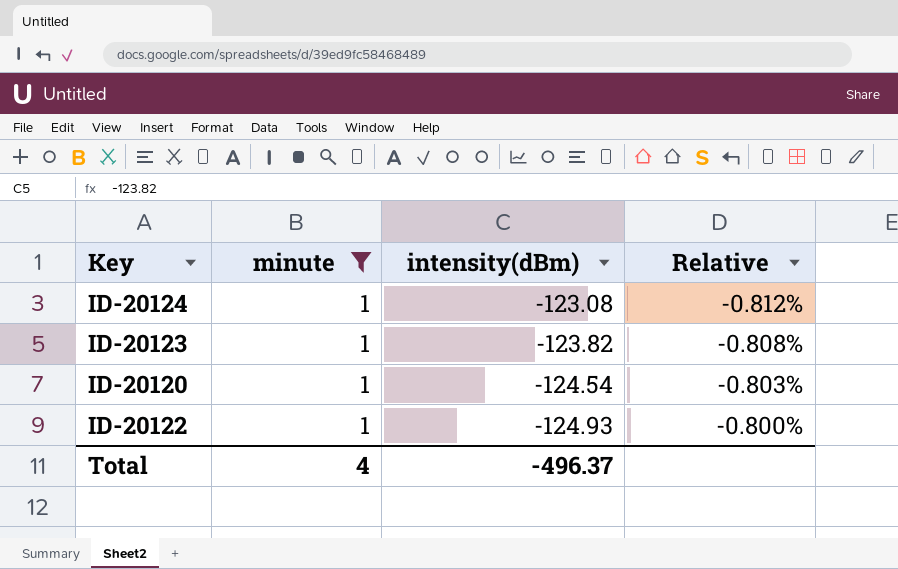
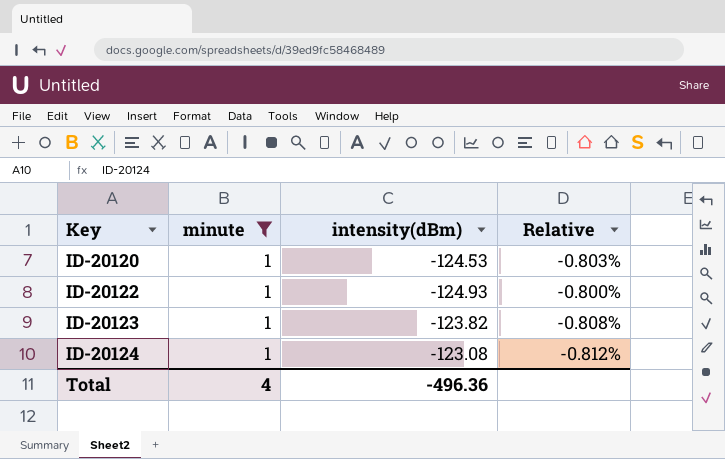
row order: intensity(dBm) descending -> Key ascending
ID-20120 | intensity(dBm): -124.54 -> -124.53
Total | intensity(dBm): -496.37 -> -496.36

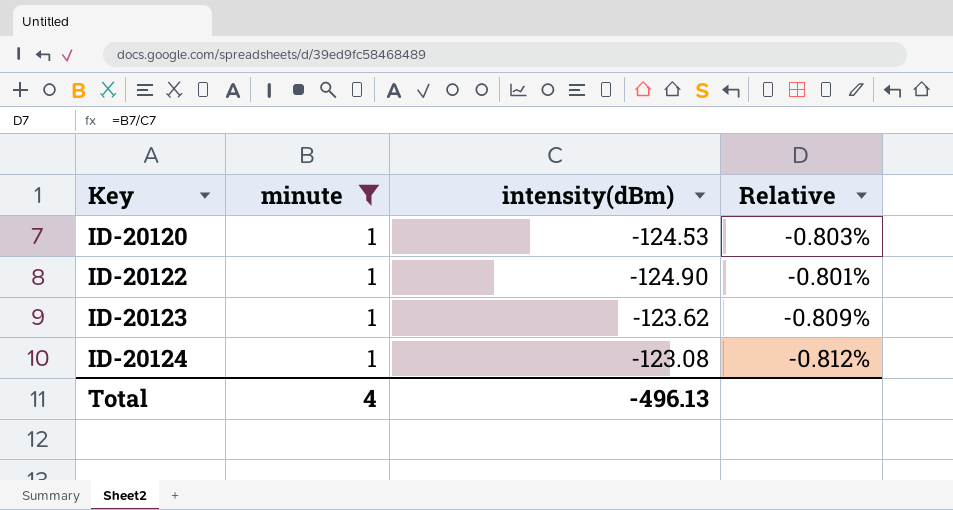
ID-20122 | intensity(dBm): -124.93 -> -124.90
ID-20122 | Relative: -0.800% -> -0.801%
ID-20123 | intensity(dBm): -123.82 -> -123.62
ID-20123 | Relative: -0.808% -> -0.809%
Total | intensity(dBm): -496.36 -> -496.13

